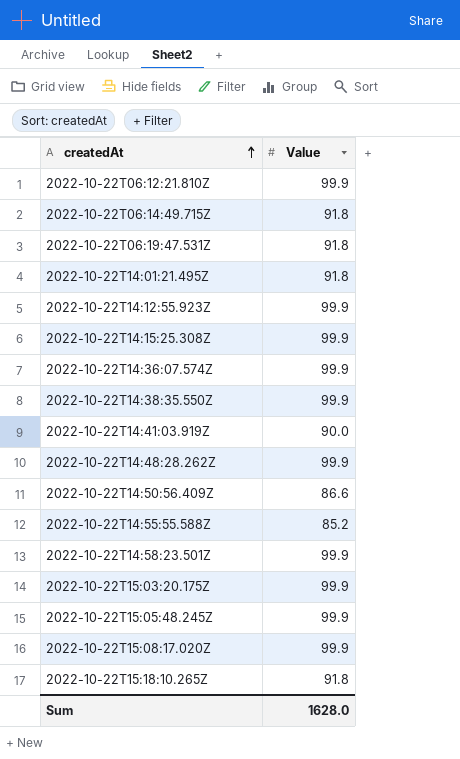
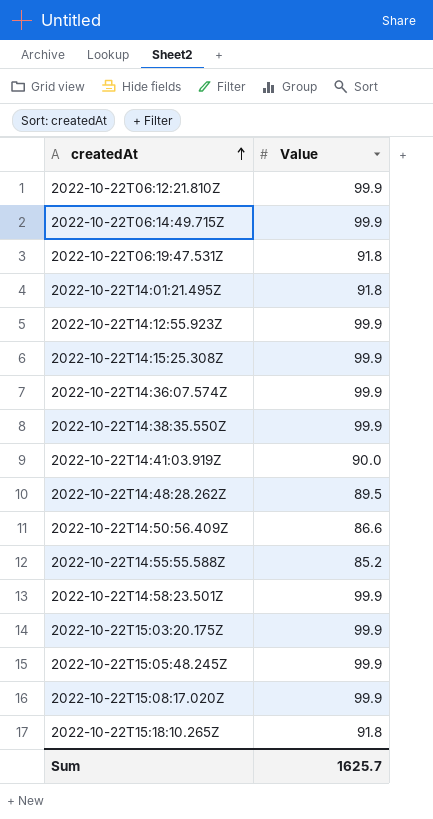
2022-10-22T06:14:49.715Z | Value: 91.8 -> 99.9
2022-10-22T14:48:28.262Z | Value: 99.9 -> 89.5
Sum | Value: 1628.0 -> 1625.7

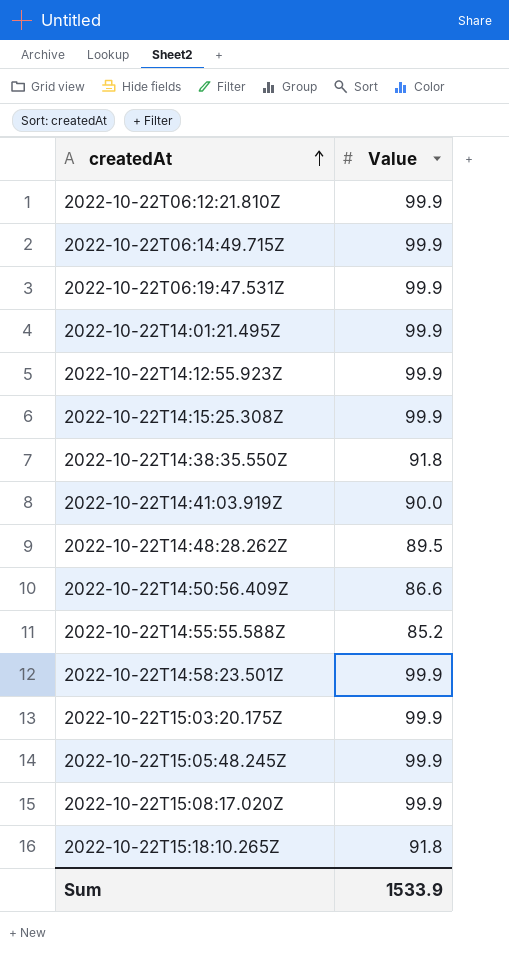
row 2022-10-22T14:36:07.574Z: 99.9 -> none
2022-10-22T06:19:47.531Z | Value: 91.8 -> 99.9
2022-10-22T14:01:21.495Z | Value: 91.8 -> 99.9
2022-10-22T14:38:35.550Z | Value: 99.9 -> 91.8
Sum | Value: 1625.7 -> 1533.9

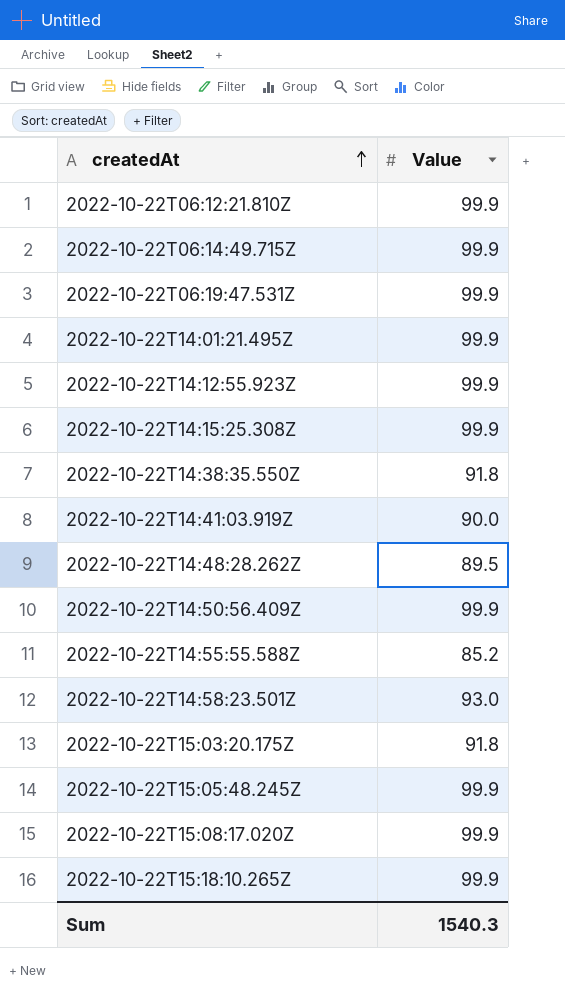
2022-10-22T14:50:56.409Z | Value: 86.6 -> 99.9
2022-10-22T14:58:23.501Z | Value: 99.9 -> 93.0
2022-10-22T15:03:20.175Z | Value: 99.9 -> 91.8
2022-10-22T15:18:10.265Z | Value: 91.8 -> 99.9
Sum | Value: 1533.9 -> 1540.3

